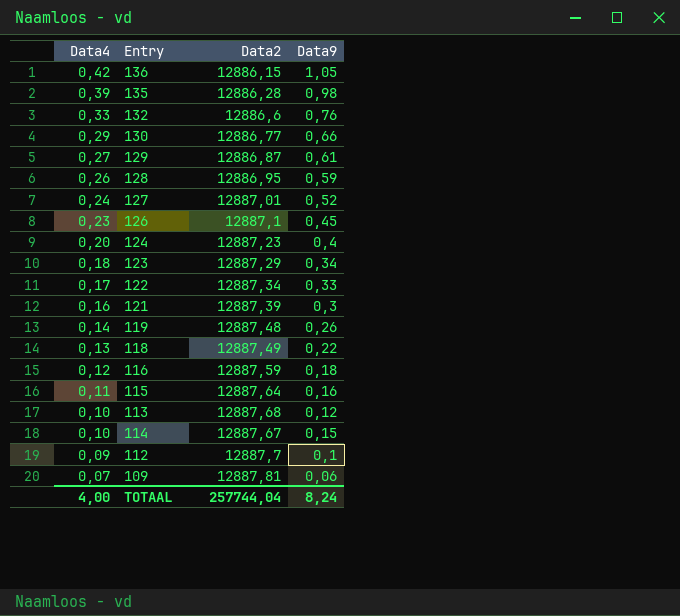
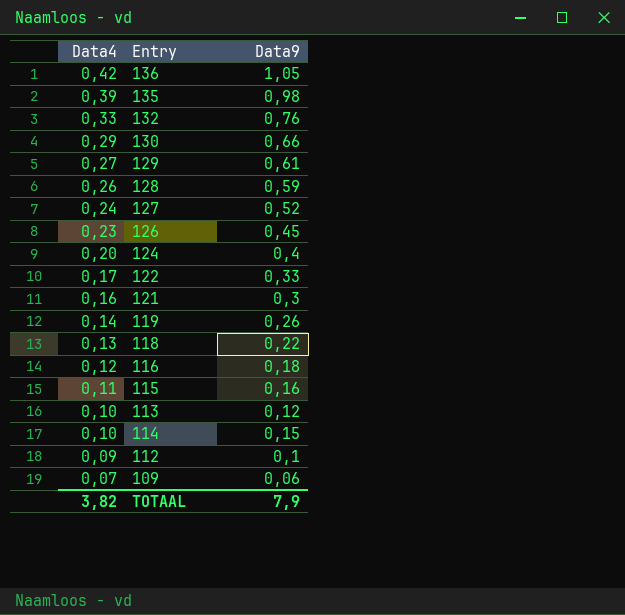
column Data2 | position: 3 -> none
row 123: 0,18 | 12887,29 | 0,34 -> none
TOTAAL | Data4: 4,00 -> 3,82
TOTAAL | Data9: 8,24 -> 7,9

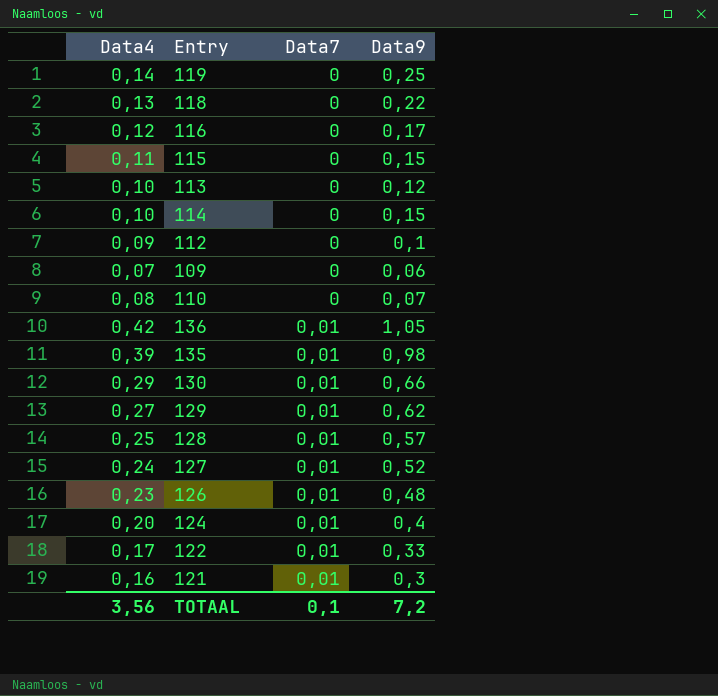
row order: Data4 descending -> Data7 ascending
column Data7 | position: none -> 3
row 132: 0,33 | 0,76 -> none
119 | Data9: 0,26 -> 0,25
116 | Data9: 0,18 -> 0,17
115 | Data9: 0,16 -> 0,15
row 110: none -> 0,08 | 0 | 0,07
129 | Data9: 0,61 -> 0,62
128 | Data4: 0,26 -> 0,25
128 | Data9: 0,59 -> 0,57
126 | Data9: 0,45 -> 0,48
TOTAAL | Data4: 3,82 -> 3,56
TOTAAL | Data9: 7,9 -> 7,2

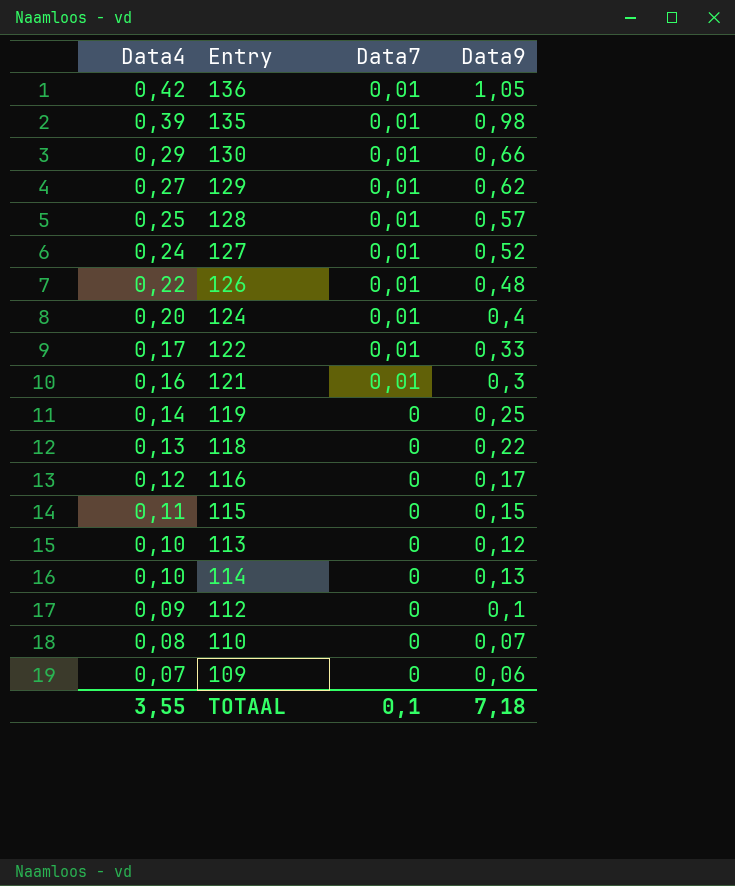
row order: Data7 ascending -> Data4 descending
126 | Data4: 0,23 -> 0,22
114 | Data9: 0,15 -> 0,13
TOTAAL | Data4: 3,56 -> 3,55
TOTAAL | Data9: 7,2 -> 7,18

